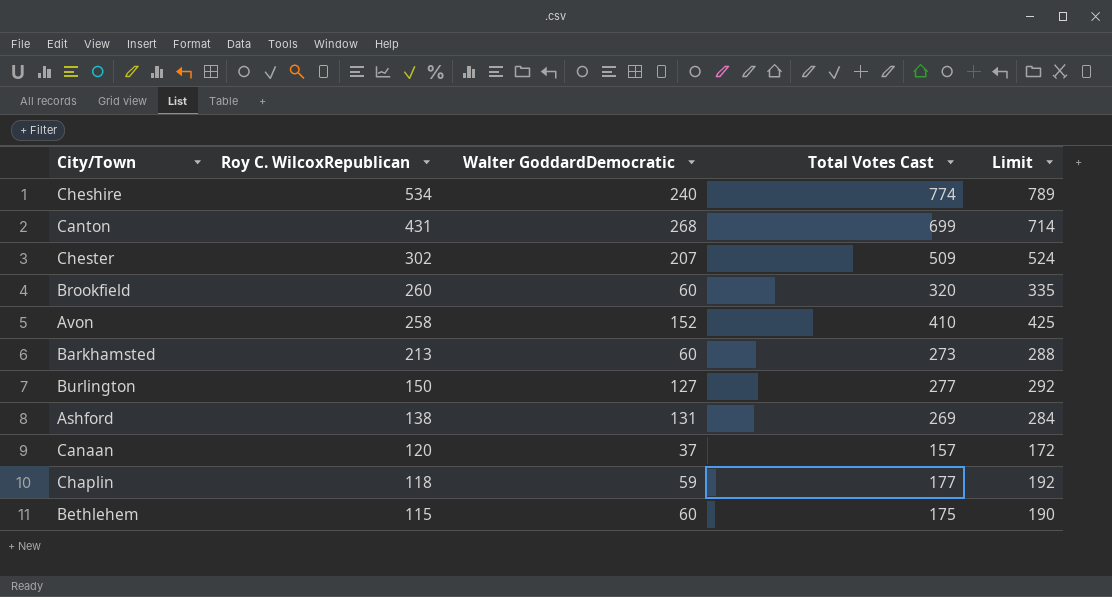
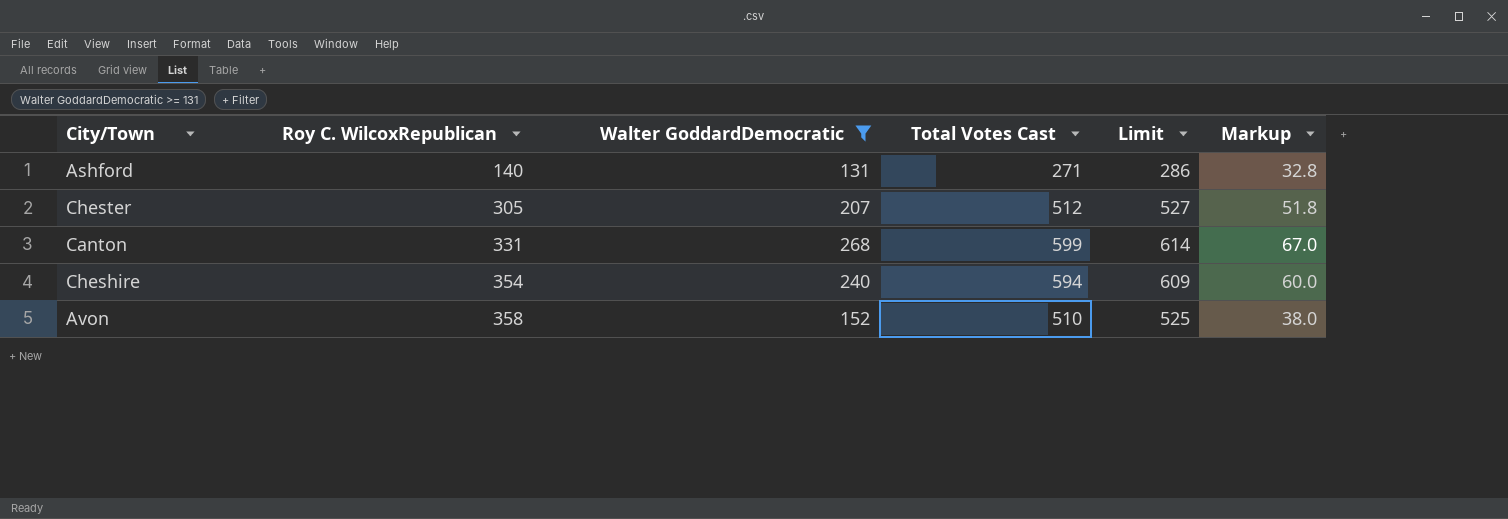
filter: none -> Walter GoddardDemocratic >= 131
row order: Roy C. WilcoxRepublican descending -> Roy C. WilcoxRepublican ascending
column Markup | formula: none -> [Walter GoddardDemocratic] * 0.25
Ashford | Roy C. WilcoxRepublican: 138 -> 140
Ashford | Total Votes Cast: 269 -> 271
Ashford | Limit: 284 -> 286
Chester | Roy C. WilcoxRepublican: 302 -> 305
Chester | Total Votes Cast: 509 -> 512
Chester | Limit: 524 -> 527
Canton | Roy C. WilcoxRepublican: 431 -> 331
Canton | Total Votes Cast: 699 -> 599
Canton | Limit: 714 -> 614
Cheshire | Roy C. WilcoxRepublican: 534 -> 354
Cheshire | Total Votes Cast: 774 -> 594
Cheshire | Limit: 789 -> 609
Avon | Roy C. WilcoxRepublican: 258 -> 358
Avon | Total Votes Cast: 410 -> 510
Avon | Limit: 425 -> 525

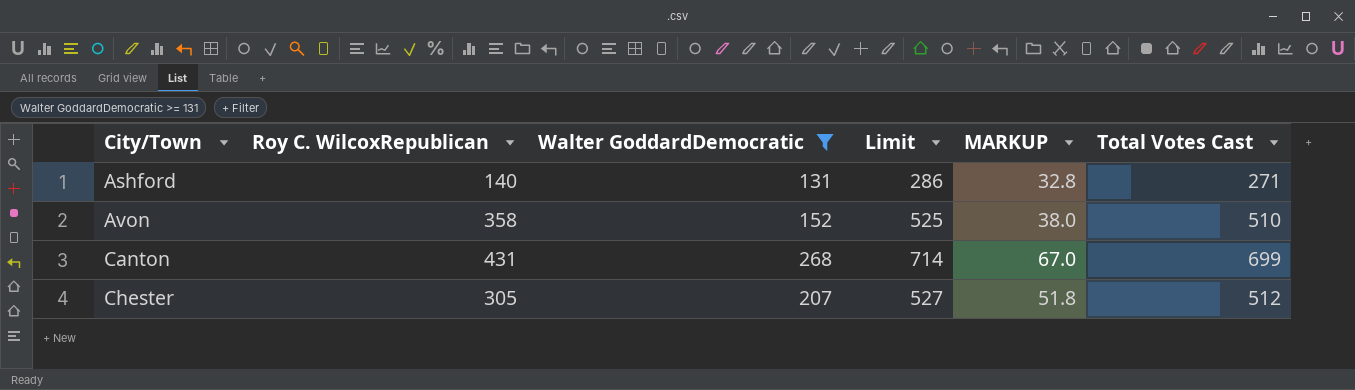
row order: Roy C. WilcoxRepublican ascending -> City/Town ascending
column name: Markup -> MARKUP
column Total Votes Cast | position: 4 -> 6
row Cheshire: 354 | 240 | 594 | 609 | 60.0 -> none
Canton | Roy C. WilcoxRepublican: 331 -> 431
Canton | Limit: 614 -> 714
Canton | Total Votes Cast: 599 -> 699

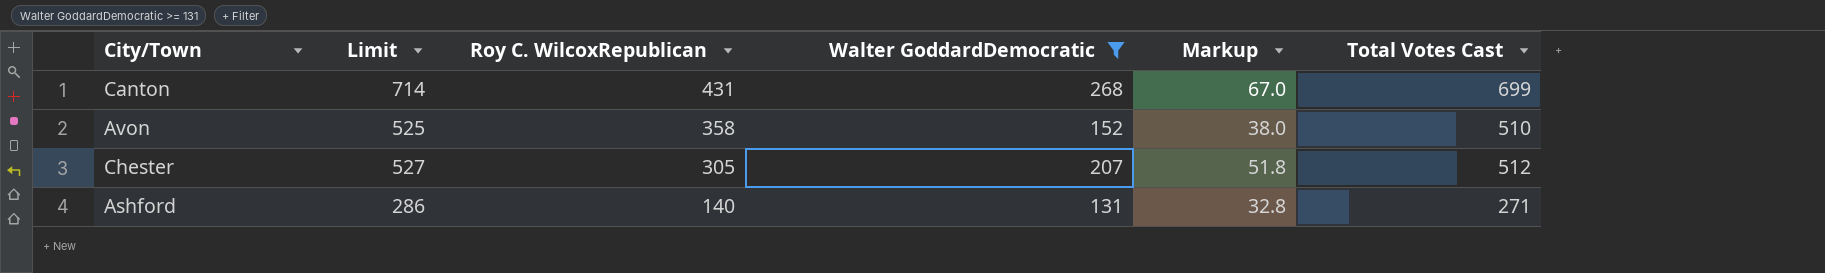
row order: City/Town ascending -> Roy C. WilcoxRepublican descending
column Limit | position: 4 -> 2
column name: MARKUP -> Markup

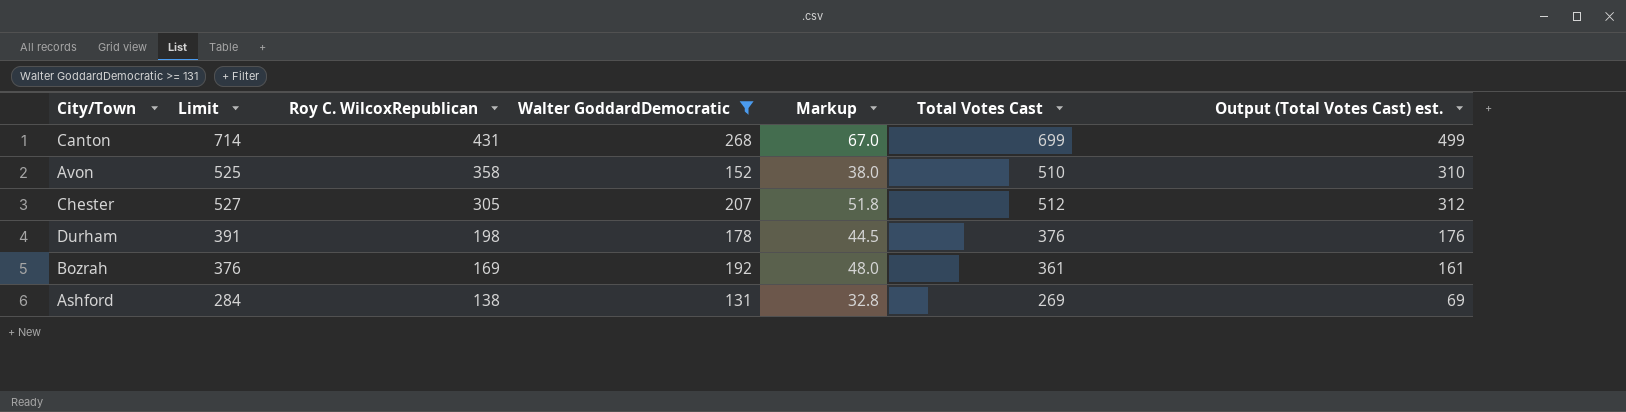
column Output (Total Votes Cast) est. | formula: none -> [Total Votes Cast] - 200
row Durham: none -> 391 | 198 | 178 | 44.5 | 376 | 176
row Bozrah: none -> 376 | 169 | 192 | 48.0 | 361 | 161
Ashford | Limit: 286 -> 284
Ashford | Roy C. WilcoxRepublican: 140 -> 138
Ashford | Total Votes Cast: 271 -> 269

